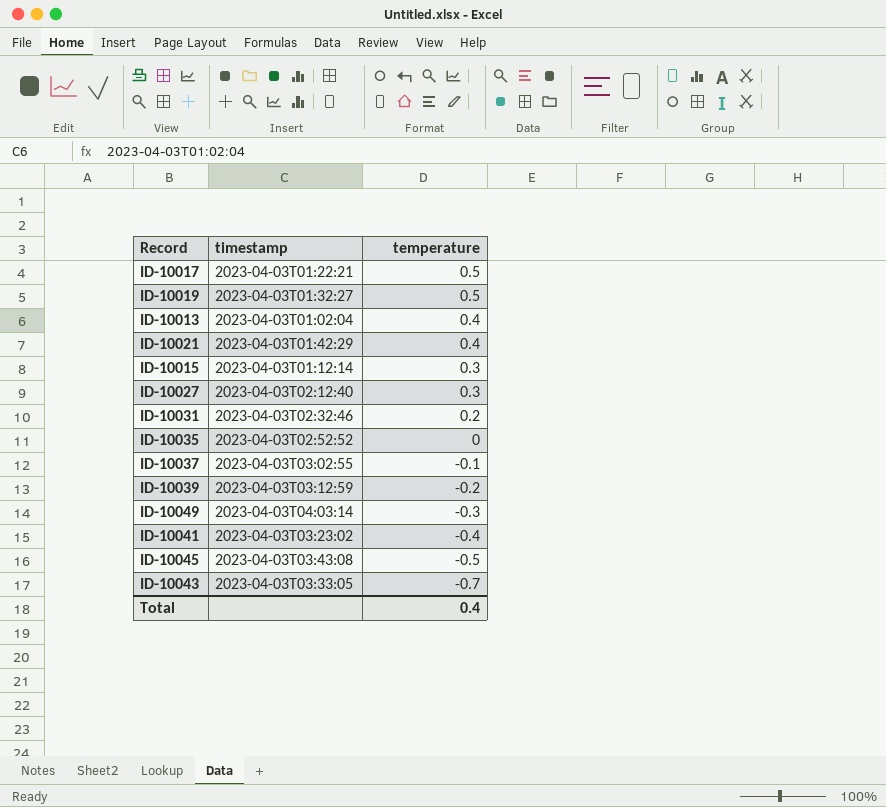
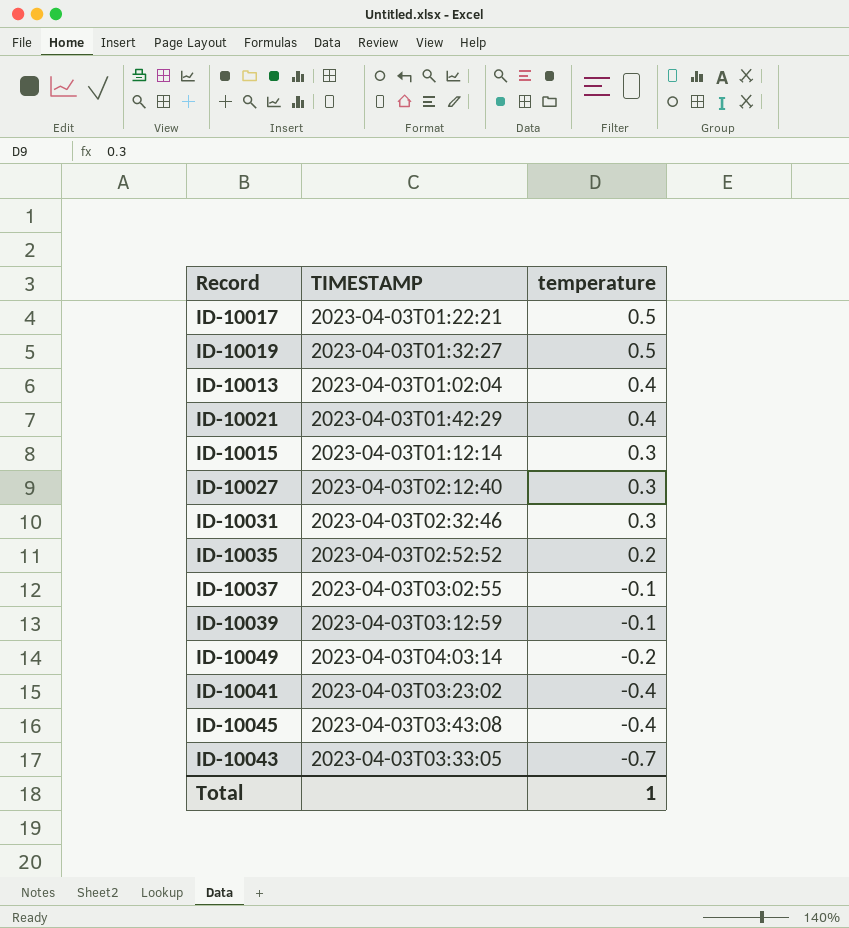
column name: timestamp -> TIMESTAMP
ID-10031 | temperature: 0.2 -> 0.3
ID-10035 | temperature: 0 -> 0.2
ID-10039 | temperature: -0.2 -> -0.1
ID-10049 | temperature: -0.3 -> -0.2
ID-10045 | temperature: -0.5 -> -0.4
Total | temperature: 0.4 -> 1

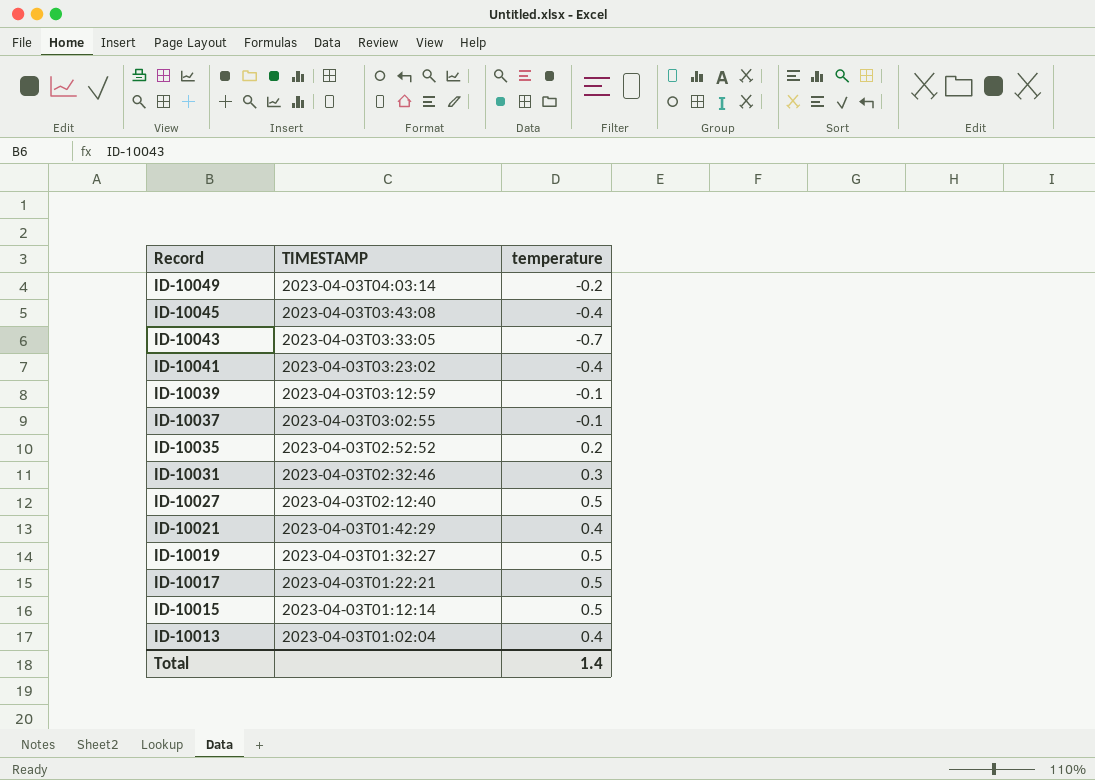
row order: temperature descending -> Record descending
ID-10027 | temperature: 0.3 -> 0.5
ID-10015 | temperature: 0.3 -> 0.5
Total | temperature: 1 -> 1.4

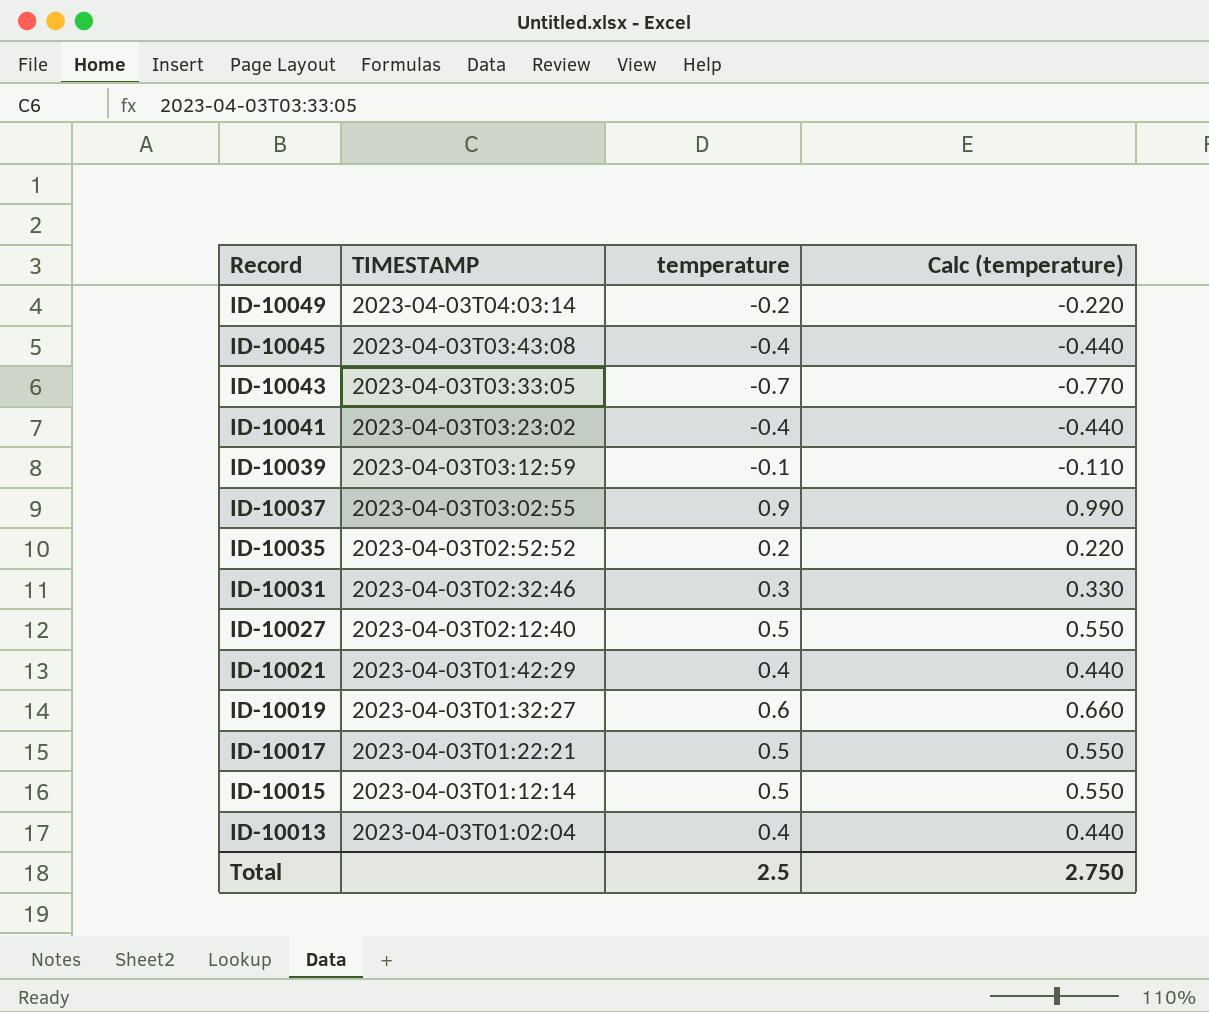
column Calc (temperature) | formula: none -> [temperature] * 1.1
ID-10037 | temperature: -0.1 -> 0.9
ID-10019 | temperature: 0.5 -> 0.6
Total | temperature: 1.4 -> 2.5

